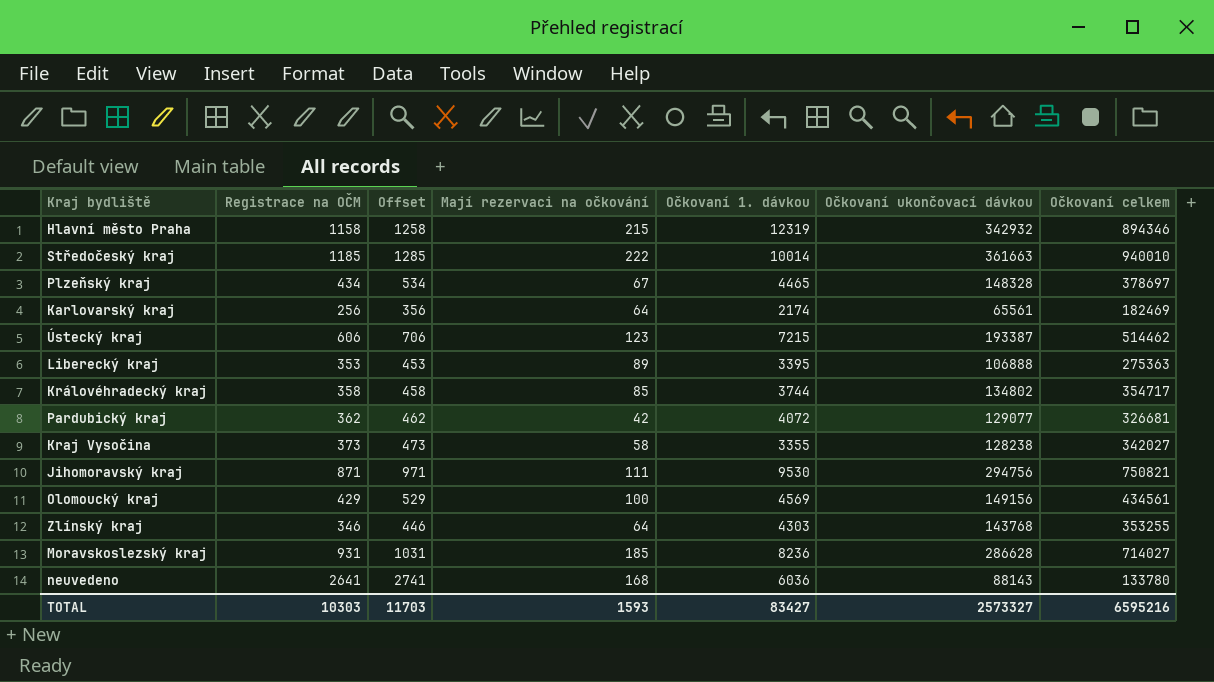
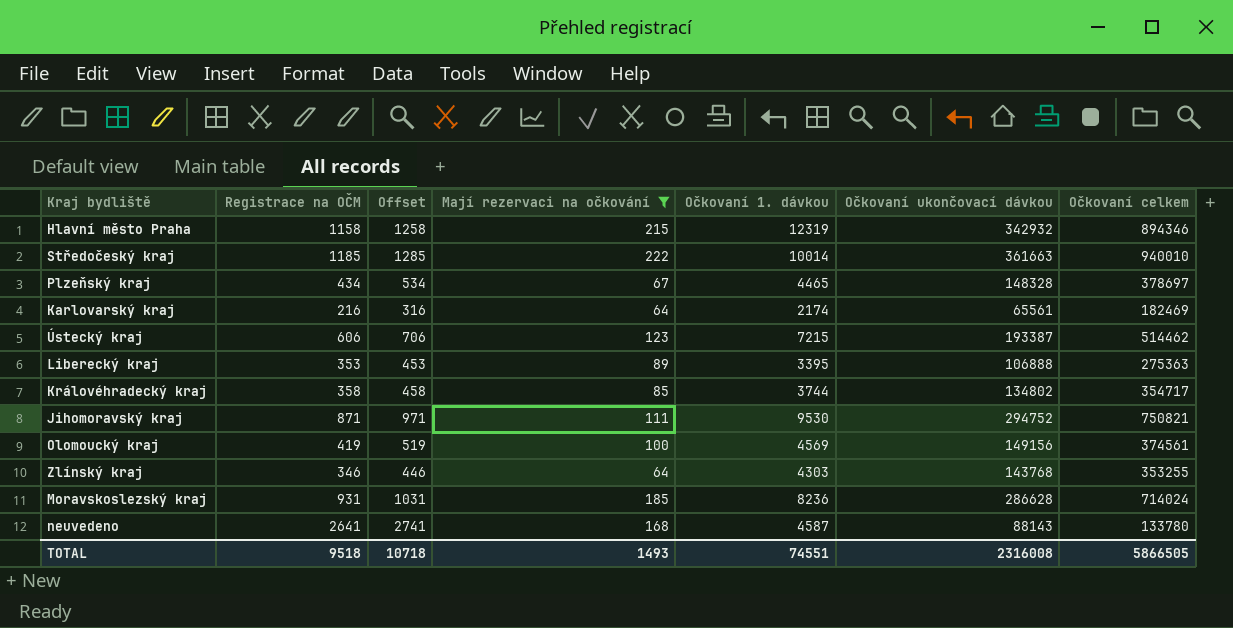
filter: none -> Mají rezervaci na očkování >= 64
Karlovarský kraj | Registrace na OČM: 256 -> 216
Karlovarský kraj | Offset: 356 -> 316
Jihomoravský kraj | Očkovaní ukončovací dávkou: 294756 -> 294752
Olomoucký kraj | Registrace na OČM: 429 -> 419
Olomoucký kraj | Offset: 529 -> 519
Olomoucký kraj | Očkovaní celkem: 434561 -> 374561
Moravskoslezský kraj | Očkovaní celkem: 714027 -> 714024
neuvedeno | Očkovaní 1. dávkou: 6036 -> 4587
TOTAL | Registrace na OČM: 10303 -> 9518
TOTAL | Offset: 11703 -> 10718
TOTAL | Mají rezervaci na očkování: 1593 -> 1493
TOTAL | Očkovaní 1. dávkou: 83427 -> 74551
TOTAL | Očkovaní ukončovací dávkou: 2573327 -> 2316008
TOTAL | Očkovaní celkem: 6595216 -> 5866505

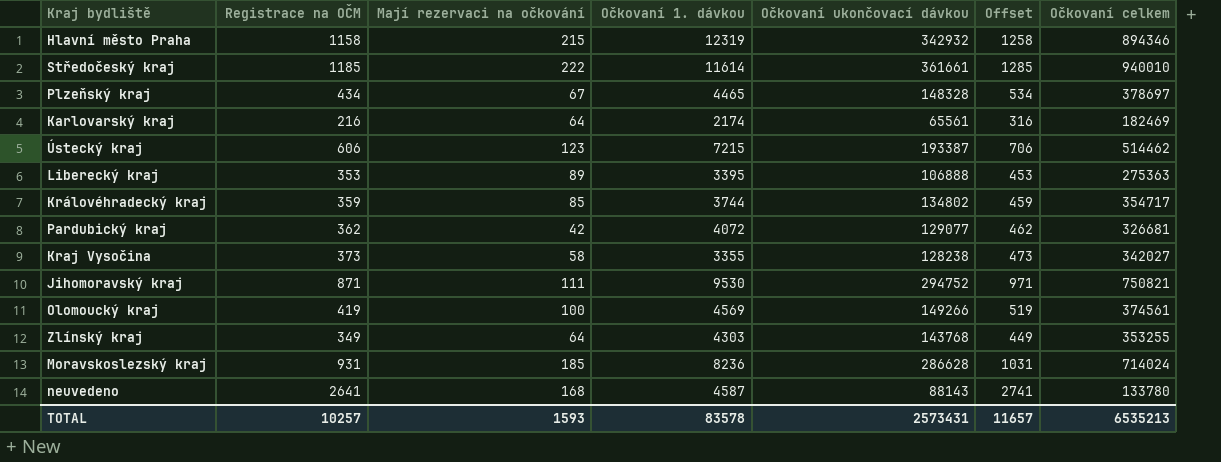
filter: Mají rezervaci na očkování >= 64 -> none
column Offset | position: 3 -> 6
Středočeský kraj | Očkovaní 1. dávkou: 10014 -> 11614
Středočeský kraj | Očkovaní ukončovací dávkou: 361663 -> 361661
Královéhradecký kraj | Registrace na OČM: 358 -> 359
Královéhradecký kraj | Offset: 458 -> 459
Olomoucký kraj | Očkovaní ukončovací dávkou: 149156 -> 149266
Zlínský kraj | Registrace na OČM: 346 -> 349
Zlínský kraj | Offset: 446 -> 449
TOTAL | Registrace na OČM: 9518 -> 10257
TOTAL | Mají rezervaci na očkování: 1493 -> 1593
TOTAL | Očkovaní 1. dávkou: 74551 -> 83578
TOTAL | Očkovaní ukončovací dávkou: 2316008 -> 2573431
TOTAL | Offset: 10718 -> 11657
TOTAL | Očkovaní celkem: 5866505 -> 6535213

